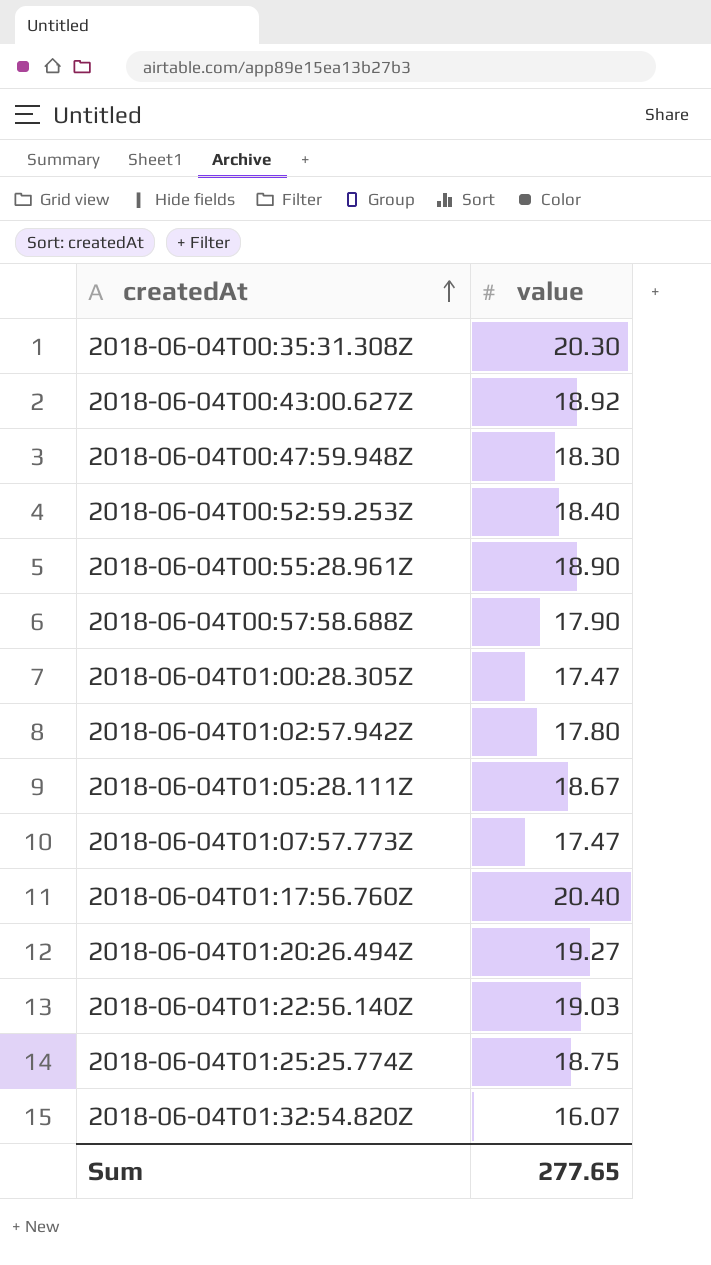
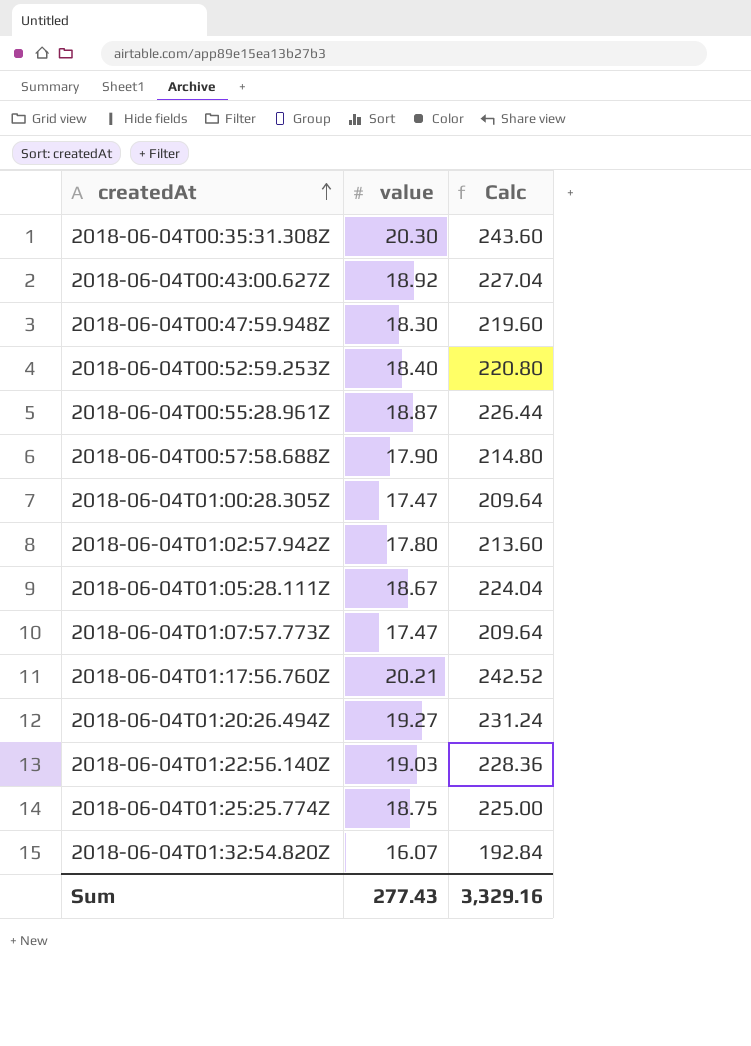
column Calc | formula: none -> [value] * 12
2018-06-04T00:55:28.961Z | value: 18.90 -> 18.87
2018-06-04T01:17:56.760Z | value: 20.40 -> 20.21
Sum | value: 277.65 -> 277.43

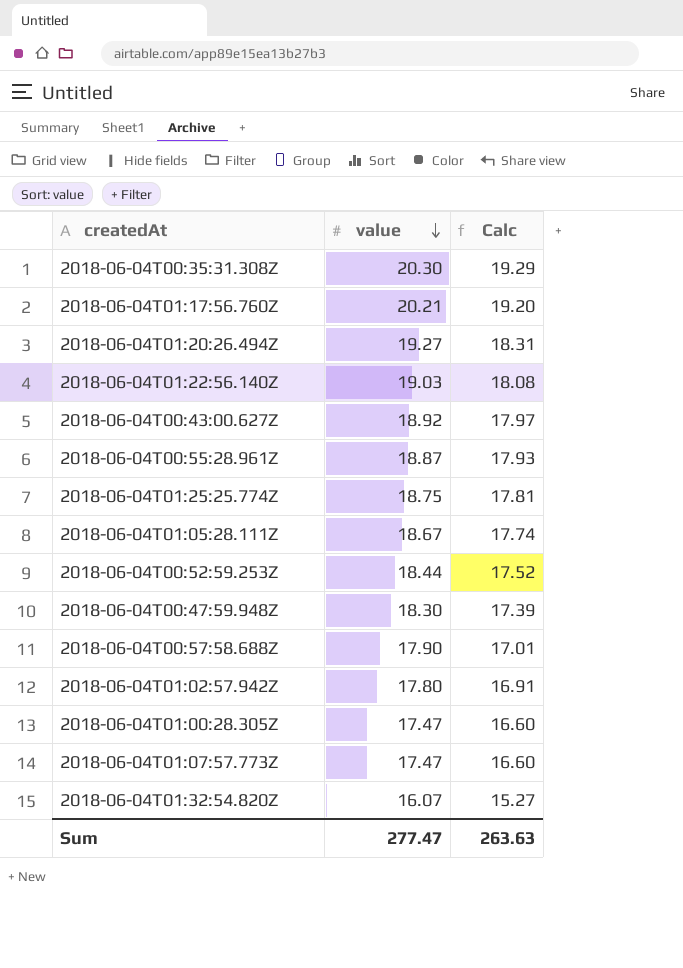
row order: createdAt ascending -> value descending
column Calc | formula: [value] * 12 -> [value] * 0.95
2018-06-04T00:52:59.253Z | value: 18.40 -> 18.44
Sum | value: 277.43 -> 277.47
Sum | Calc: 3,329.16 -> 263.63

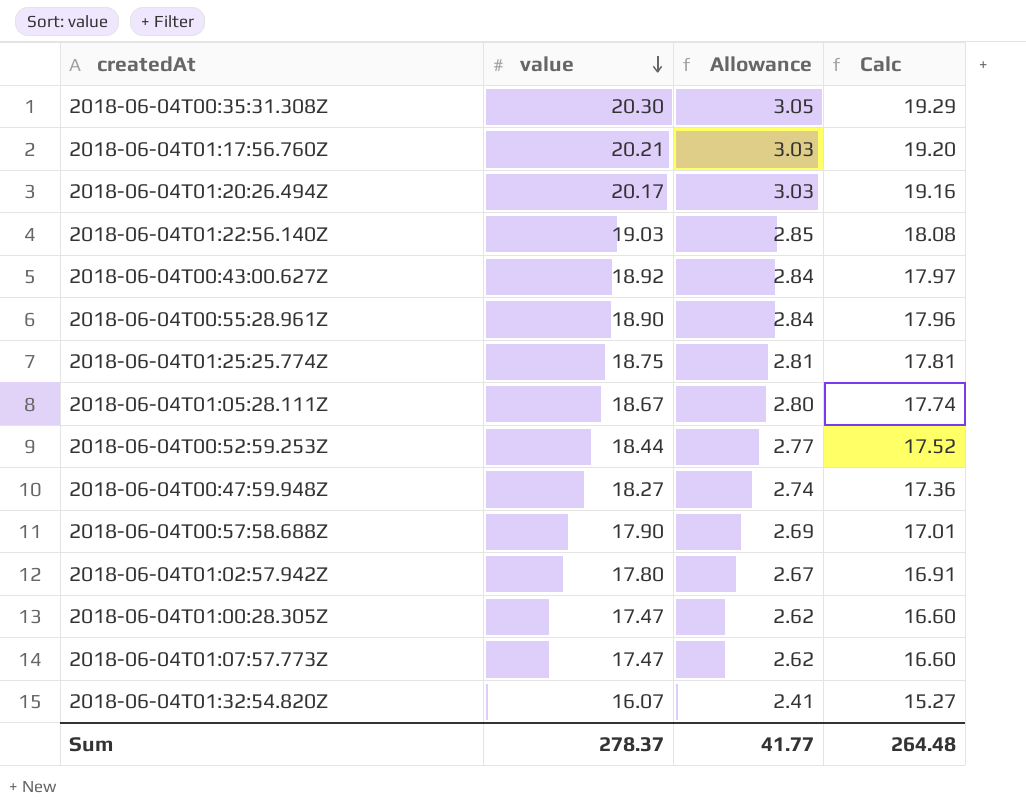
column Allowance | formula: none -> [value] * 0.15
2018-06-04T01:20:26.494Z | value: 19.27 -> 20.17
2018-06-04T01:20:26.494Z | Calc: 18.31 -> 19.16
2018-06-04T00:55:28.961Z | value: 18.87 -> 18.90
2018-06-04T00:55:28.961Z | Calc: 17.93 -> 17.96
2018-06-04T00:47:59.948Z | value: 18.30 -> 18.27
2018-06-04T00:47:59.948Z | Calc: 17.39 -> 17.36
Sum | value: 277.47 -> 278.37
Sum | Calc: 263.63 -> 264.48

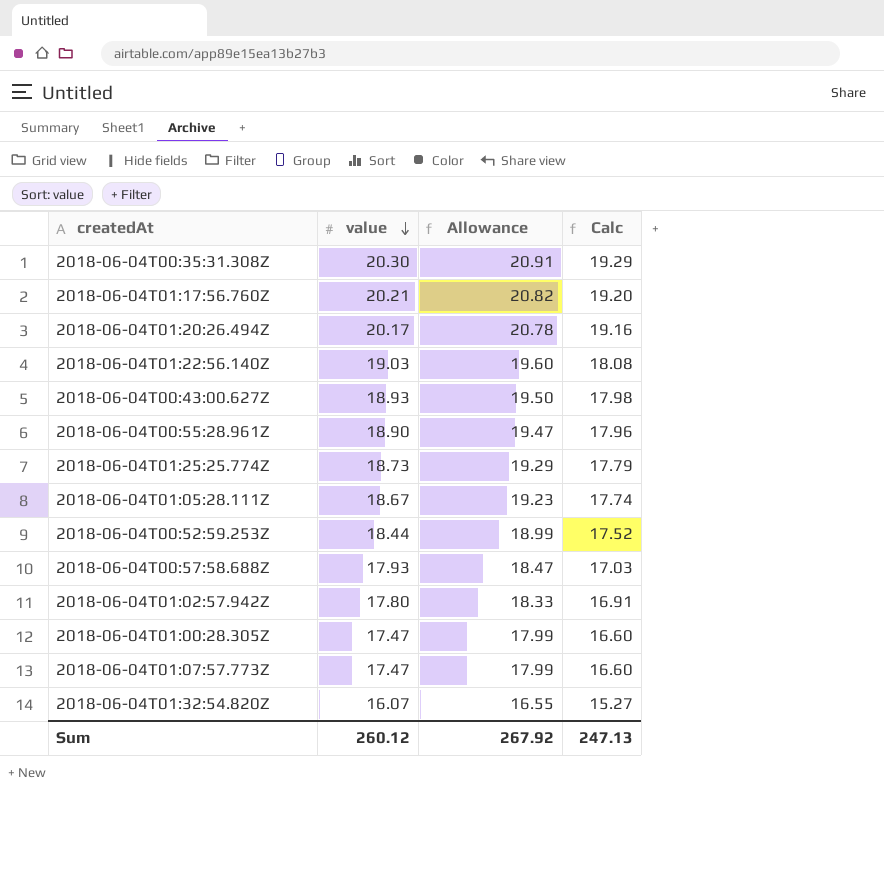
column Allowance | formula: [value] * 0.15 -> [value] * 1.03
row 2018-06-04T00:47:59.948Z: 18.27 | 2.74 | 17.36 -> none
2018-06-04T00:43:00.627Z | value: 18.92 -> 18.93
2018-06-04T00:43:00.627Z | Calc: 17.97 -> 17.98
2018-06-04T01:25:25.774Z | value: 18.75 -> 18.73
2018-06-04T01:25:25.774Z | Calc: 17.81 -> 17.79
2018-06-04T00:57:58.688Z | value: 17.90 -> 17.93
2018-06-04T00:57:58.688Z | Calc: 17.01 -> 17.03
Sum | value: 278.37 -> 260.12
Sum | Allowance: 41.77 -> 267.92
Sum | Calc: 264.48 -> 247.13

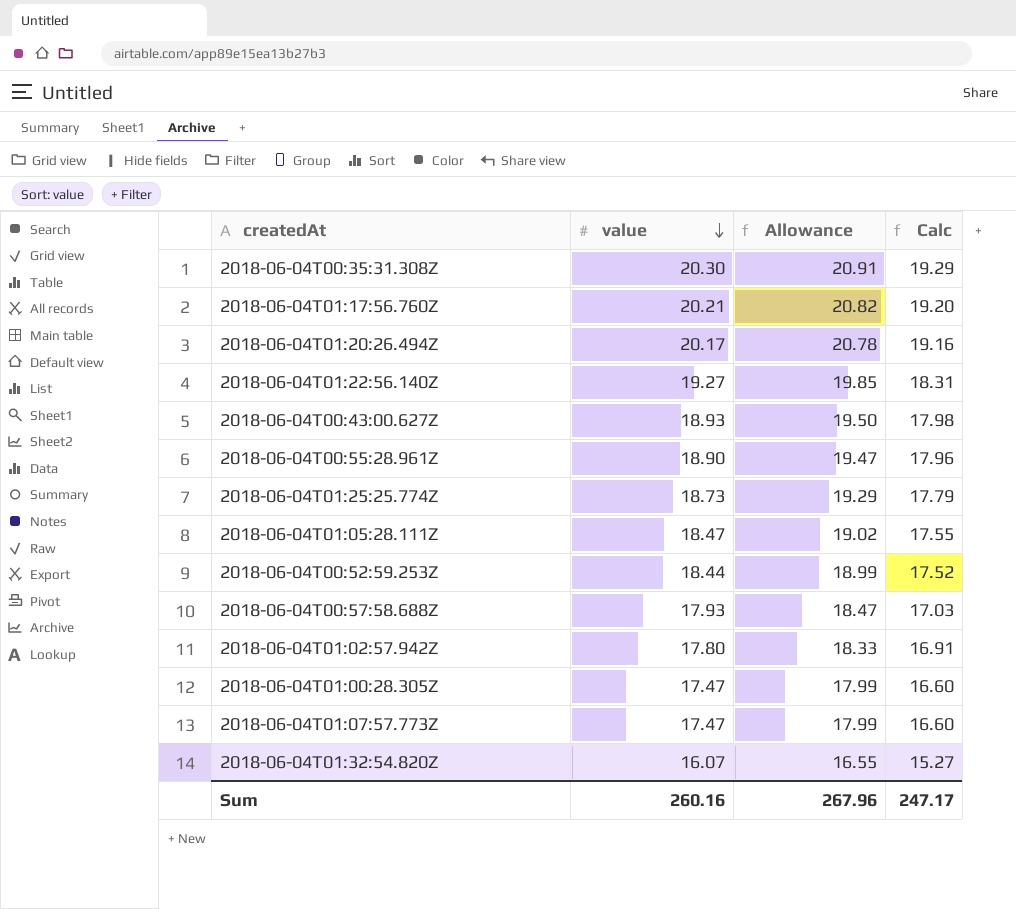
2018-06-04T01:22:56.140Z | value: 19.03 -> 19.27
2018-06-04T01:22:56.140Z | Allowance: 19.60 -> 19.85
2018-06-04T01:22:56.140Z | Calc: 18.08 -> 18.31
2018-06-04T01:05:28.111Z | value: 18.67 -> 18.47
2018-06-04T01:05:28.111Z | Allowance: 19.23 -> 19.02
2018-06-04T01:05:28.111Z | Calc: 17.74 -> 17.55
Sum | value: 260.12 -> 260.16
Sum | Allowance: 267.92 -> 267.96
Sum | Calc: 247.13 -> 247.17

